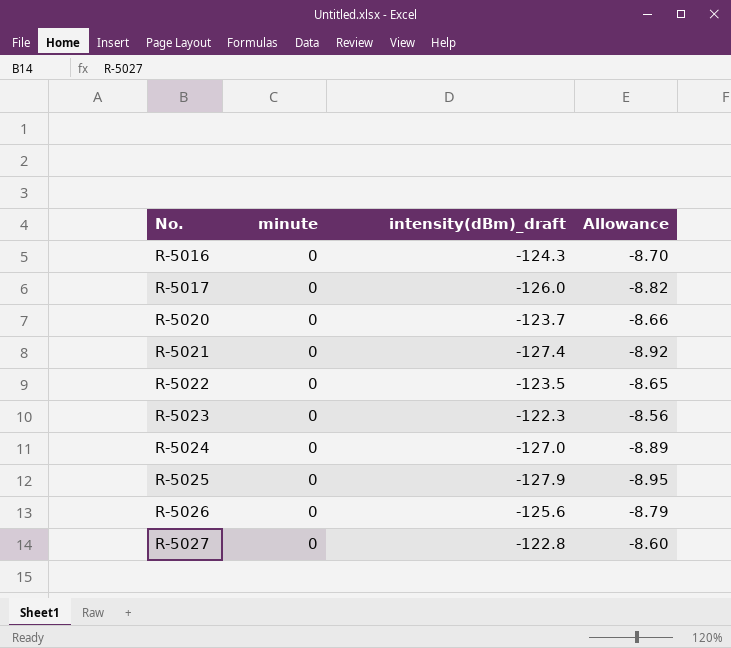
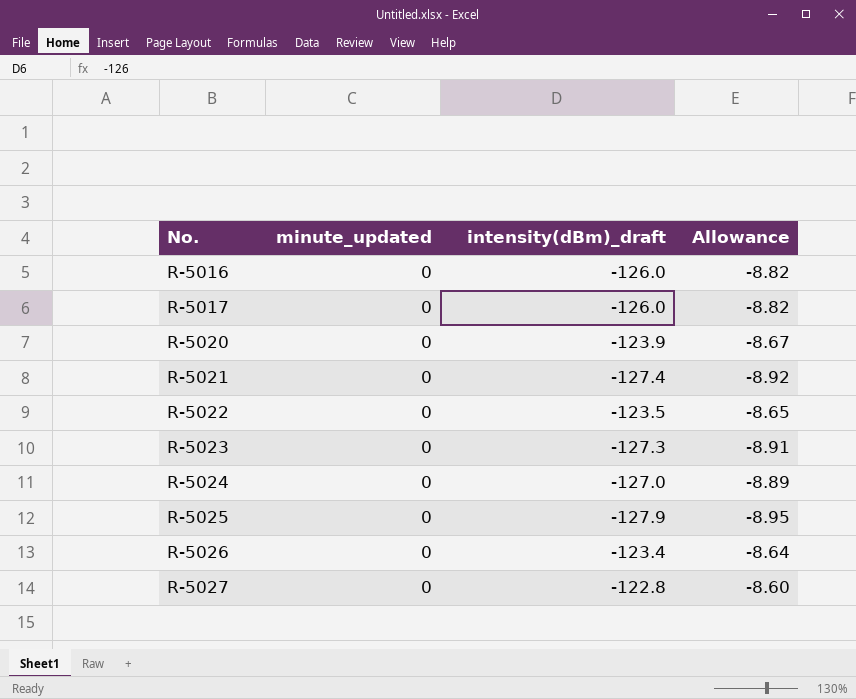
column name: minute -> minute_updated
R-5016 | intensity(dBm)_draft: -124.3 -> -126.0
R-5016 | Allowance: -8.70 -> -8.82
R-5020 | intensity(dBm)_draft: -123.7 -> -123.9
R-5020 | Allowance: -8.66 -> -8.67
R-5023 | intensity(dBm)_draft: -122.3 -> -127.3
R-5023 | Allowance: -8.56 -> -8.91
R-5026 | intensity(dBm)_draft: -125.6 -> -123.4
R-5026 | Allowance: -8.79 -> -8.64

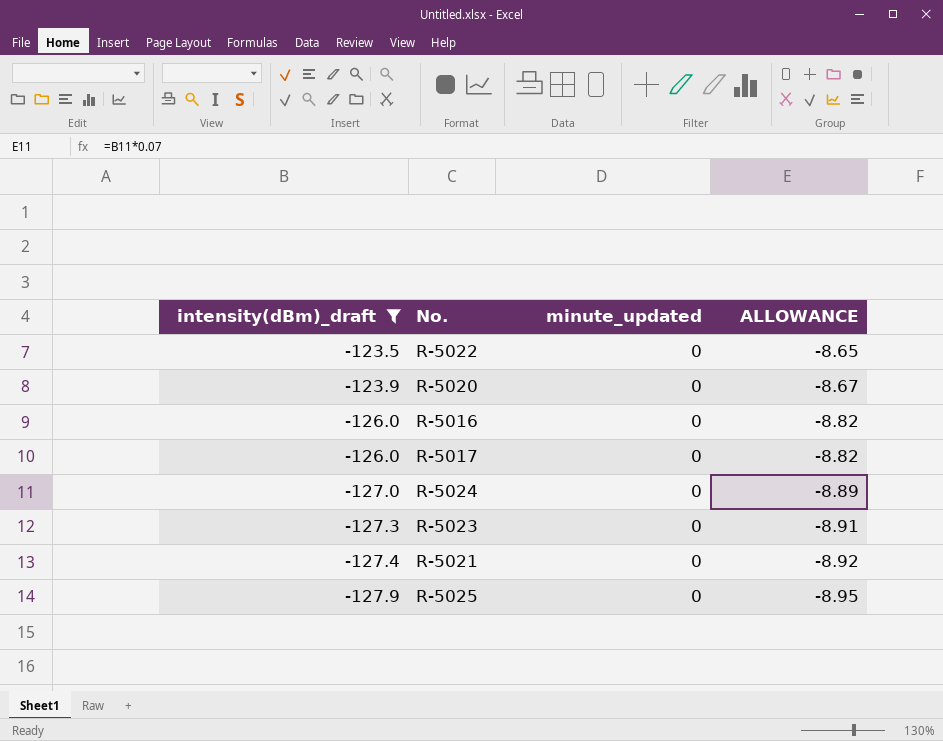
filter: none -> intensity(dBm)_draft <= -123.5
row order: No. ascending -> intensity(dBm)_draft descending
column intensity(dBm)_draft | position: 3 -> 1
column name: Allowance -> ALLOWANCE

